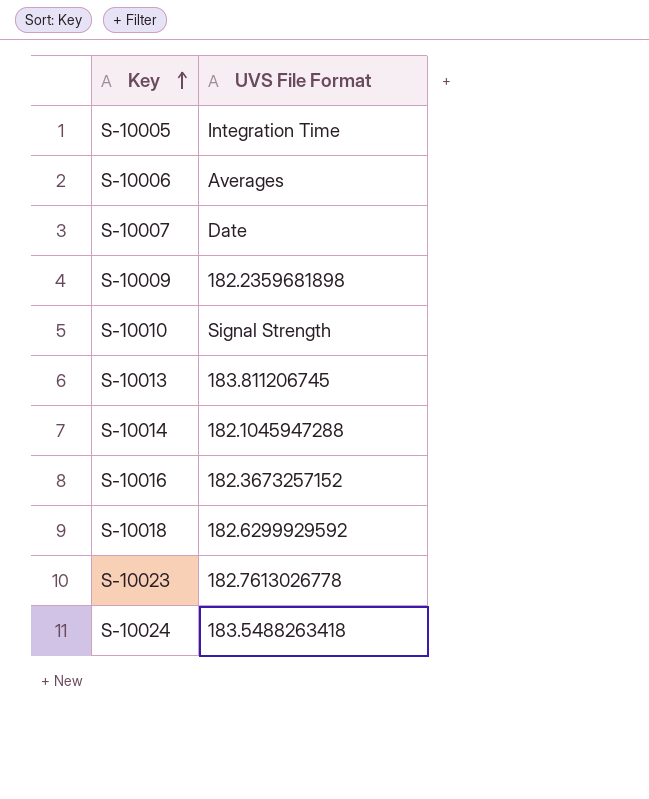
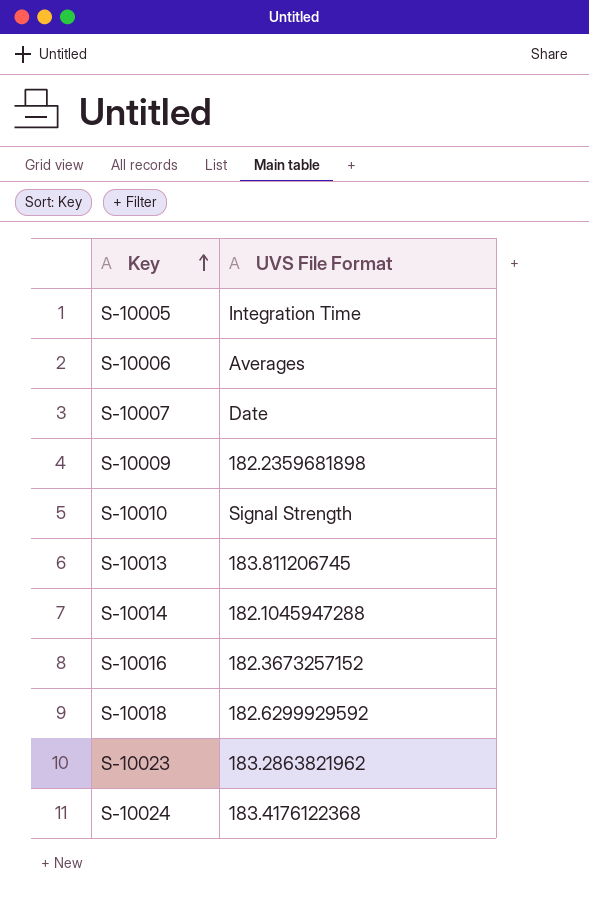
S-10023 | UVS File Format: 182.7613026778 -> 183.2863821962
S-10024 | UVS File Format: 183.5488263418 -> 183.4176122368

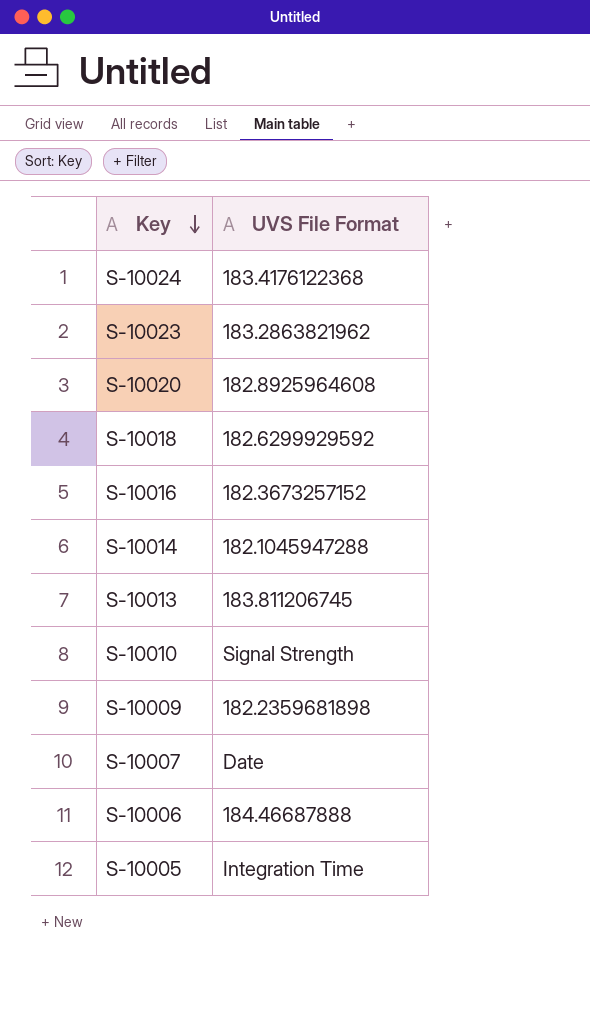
row order: Key ascending -> Key descending
row S-10020: none -> 182.8925964608
S-10006 | UVS File Format: Averages -> 184.46687888

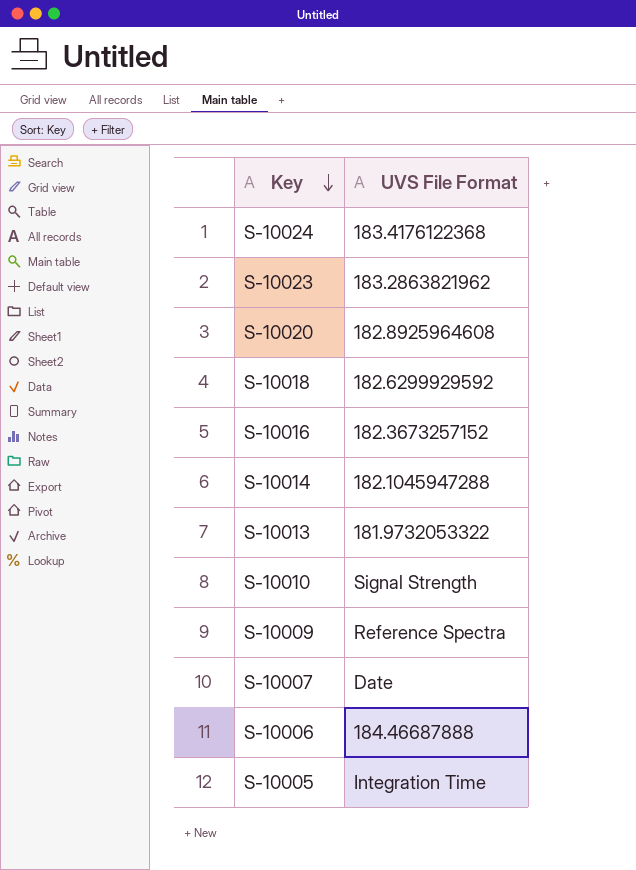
S-10013 | UVS File Format: 183.811206745 -> 181.9732053322
S-10009 | UVS File Format: 182.2359681898 -> Reference Spectra

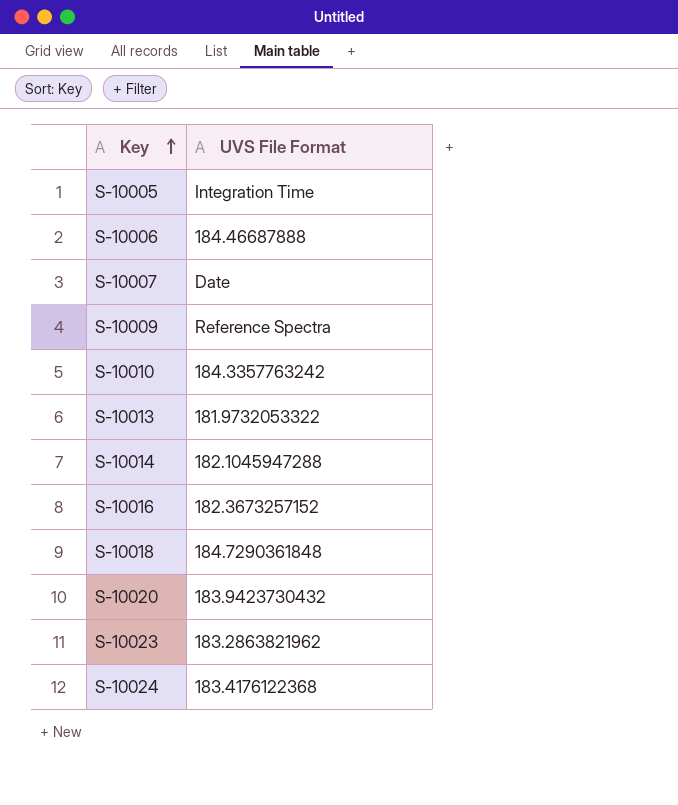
row order: Key descending -> Key ascending
S-10010 | UVS File Format: Signal Strength -> 184.3357763242
S-10018 | UVS File Format: 182.6299929592 -> 184.7290361848
S-10020 | UVS File Format: 182.8925964608 -> 183.9423730432

